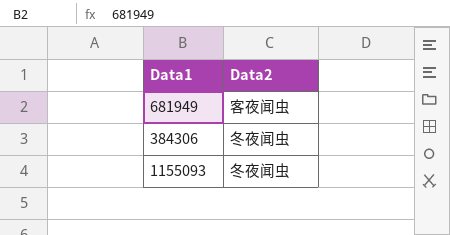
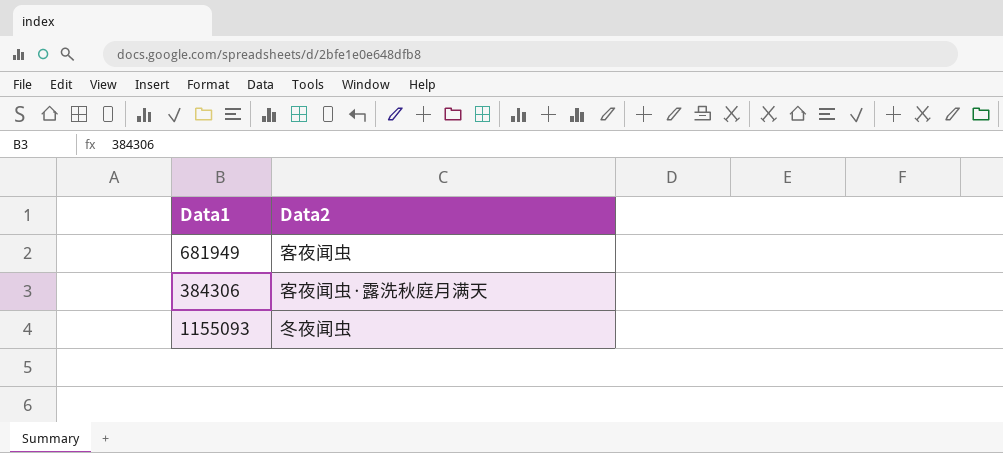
384306 | Data2: 冬夜闻虫 -> 客夜闻虫·露洗秋庭月满天

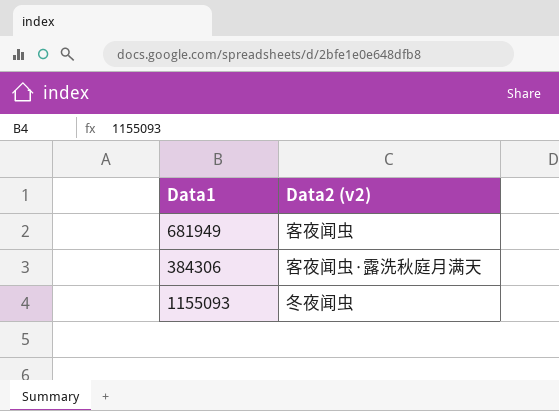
column name: Data2 -> Data2 (v2)

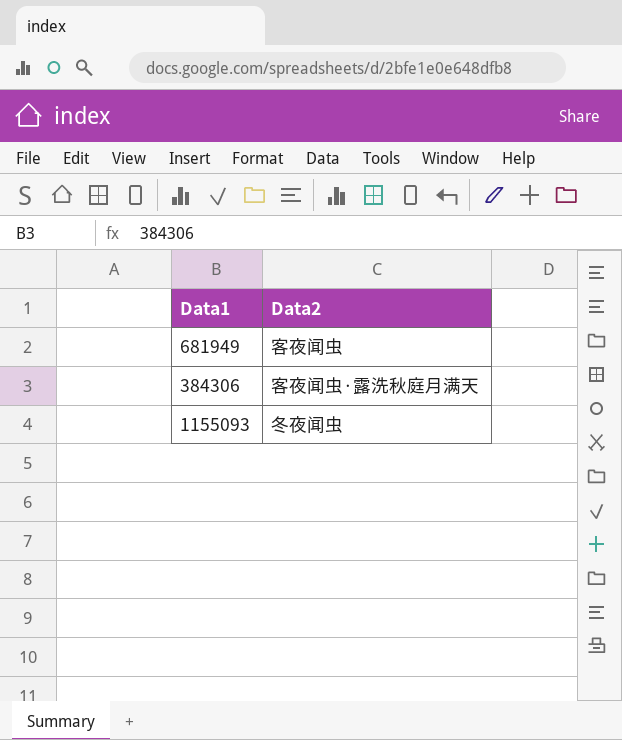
column name: Data2 (v2) -> Data2

